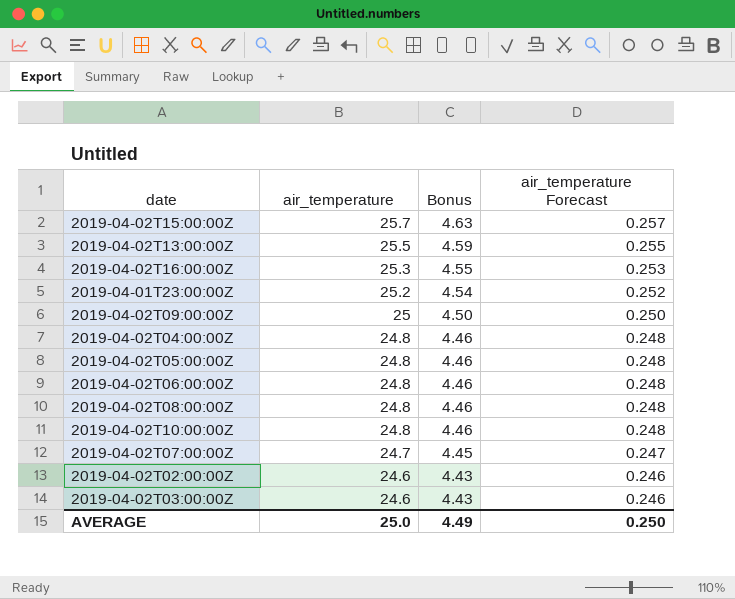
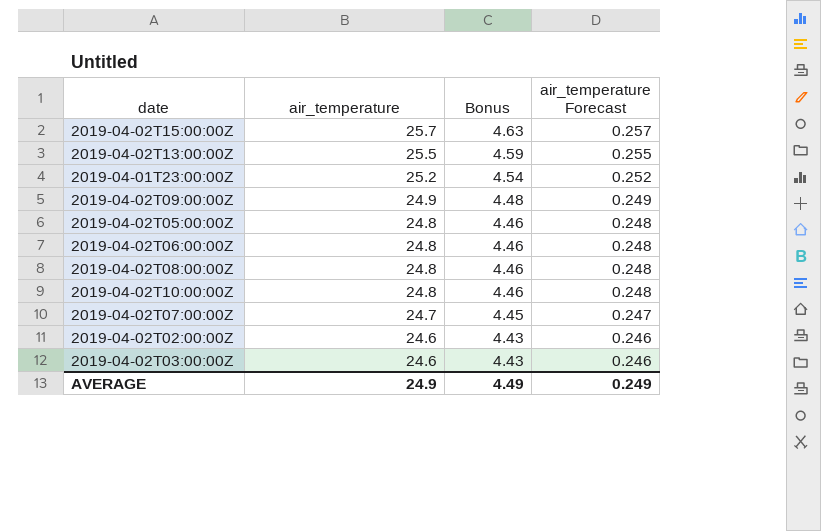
row 2019-04-02T16:00:00Z: 25.3 | 4.55 | 0.253 -> none
row 2019-04-02T04:00:00Z: 24.8 | 4.46 | 0.248 -> none
2019-04-02T09:00:00Z | air_temperature: 25 -> 24.9
2019-04-02T09:00:00Z | Bonus: 4.50 -> 4.48
2019-04-02T09:00:00Z | air_temperature Forecast: 0.250 -> 0.249
AVERAGE | air_temperature: 25.0 -> 24.9
AVERAGE | air_temperature Forecast: 0.250 -> 0.249

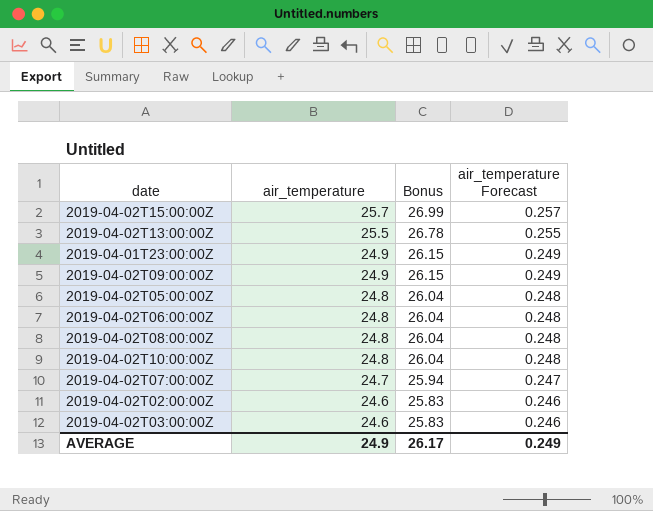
column Bonus | formula: [air_temperature] * 0.18 -> [air_temperature] * 1.05
2019-04-01T23:00:00Z | air_temperature: 25.2 -> 24.9
2019-04-01T23:00:00Z | air_temperature Forecast: 0.252 -> 0.249
AVERAGE | Bonus: 4.49 -> 26.17

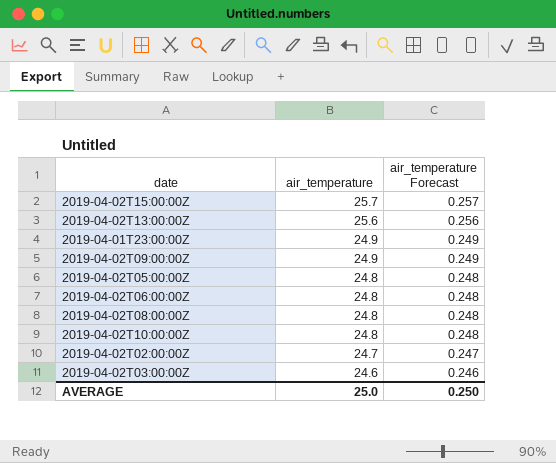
column Bonus | formula: [air_temperature] * 1.05 -> none
row 2019-04-02T07:00:00Z: 24.7 | 25.94 | 0.247 -> none
2019-04-02T13:00:00Z | air_temperature: 25.5 -> 25.6
2019-04-02T13:00:00Z | air_temperature Forecast: 0.255 -> 0.256
2019-04-02T02:00:00Z | air_temperature: 24.6 -> 24.7
2019-04-02T02:00:00Z | air_temperature Forecast: 0.246 -> 0.247
AVERAGE | air_temperature: 24.9 -> 25.0
AVERAGE | air_temperature Forecast: 0.249 -> 0.250

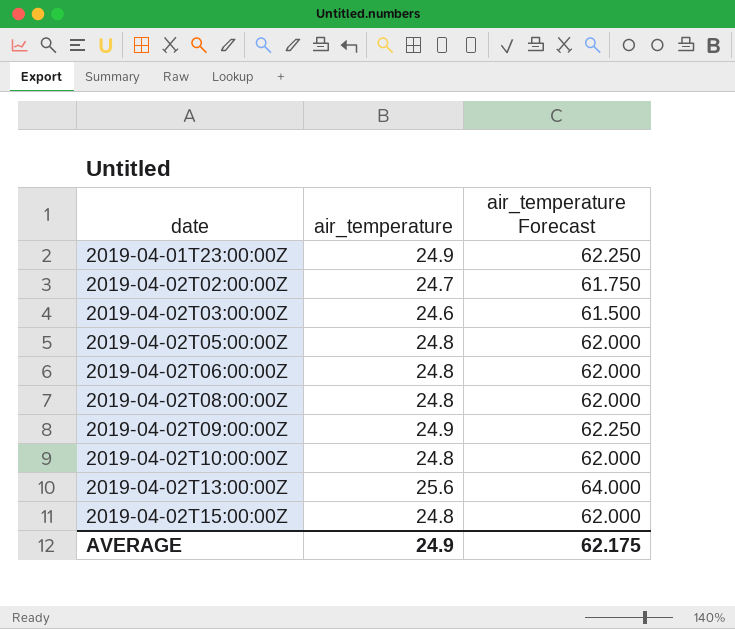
row order: air_temperature descending -> date ascending
column air_temperature Forecast | formula: [air_temperature] * 0.01 -> [air_temperature] * 2.5
2019-04-02T15:00:00Z | air_temperature: 25.7 -> 24.8
AVERAGE | air_temperature: 25.0 -> 24.9
AVERAGE | air_temperature Forecast: 0.250 -> 62.175

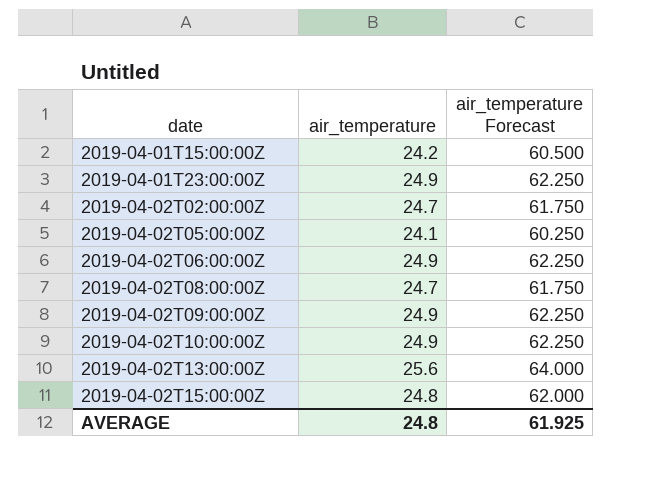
row 2019-04-02T03:00:00Z: 24.6 | 61.500 -> none
row 2019-04-01T15:00:00Z: none -> 24.2 | 60.500
2019-04-02T05:00:00Z | air_temperature: 24.8 -> 24.1
2019-04-02T05:00:00Z | air_temperature Forecast: 62.000 -> 60.250
2019-04-02T06:00:00Z | air_temperature: 24.8 -> 24.9
2019-04-02T06:00:00Z | air_temperature Forecast: 62.000 -> 62.250
2019-04-02T08:00:00Z | air_temperature: 24.8 -> 24.7
2019-04-02T08:00:00Z | air_temperature Forecast: 62.000 -> 61.750
2019-04-02T10:00:00Z | air_temperature: 24.8 -> 24.9
2019-04-02T10:00:00Z | air_temperature Forecast: 62.000 -> 62.250
AVERAGE | air_temperature: 24.9 -> 24.8
AVERAGE | air_temperature Forecast: 62.175 -> 61.925

